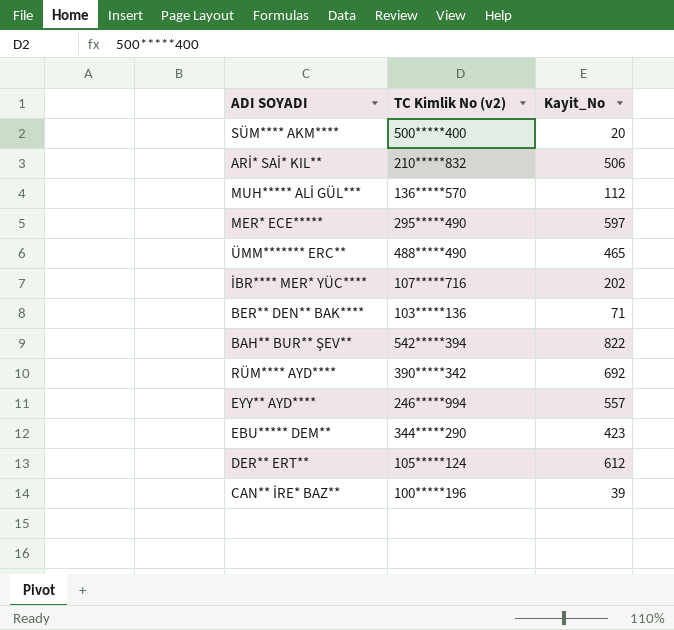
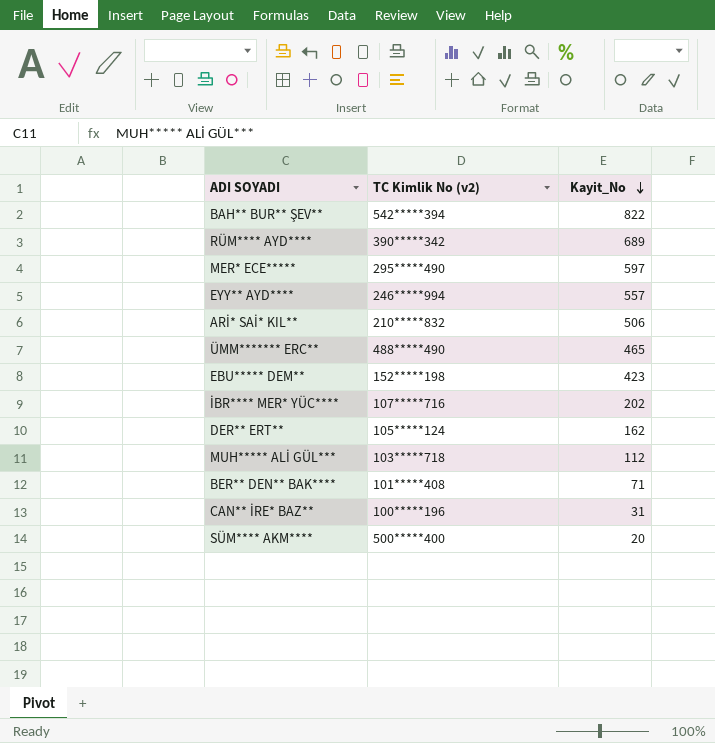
row order: none -> Kayit_No descending
RÜM**** AYD**** | Kayit_No: 692 -> 689
EBU***** DEM** | TC Kimlik No (v2): 344*****290 -> 152*****198
DER** ERT** | Kayit_No: 612 -> 162
MUH***** ALİ GÜL*** | TC Kimlik No (v2): 136*****570 -> 103*****718
BER** DEN** BAK**** | TC Kimlik No (v2): 103*****136 -> 101*****408
CAN** İRE* BAZ** | Kayit_No: 39 -> 31

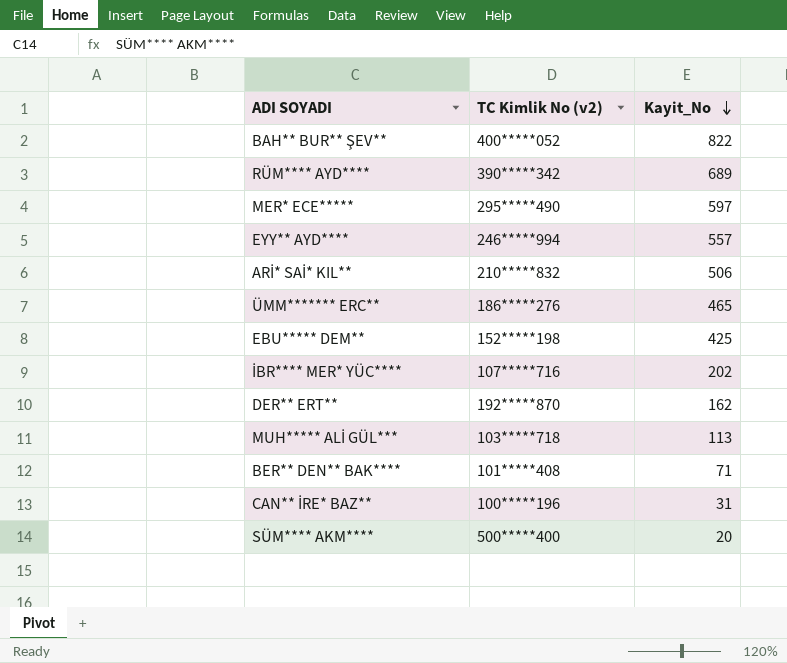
BAH** BUR** ŞEV** | TC Kimlik No (v2): 542*****394 -> 400*****052
ÜMM******* ERC** | TC Kimlik No (v2): 488*****490 -> 186*****276
EBU***** DEM** | Kayit_No: 423 -> 425
DER** ERT** | TC Kimlik No (v2): 105*****124 -> 192*****870
MUH***** ALİ GÜL*** | Kayit_No: 112 -> 113

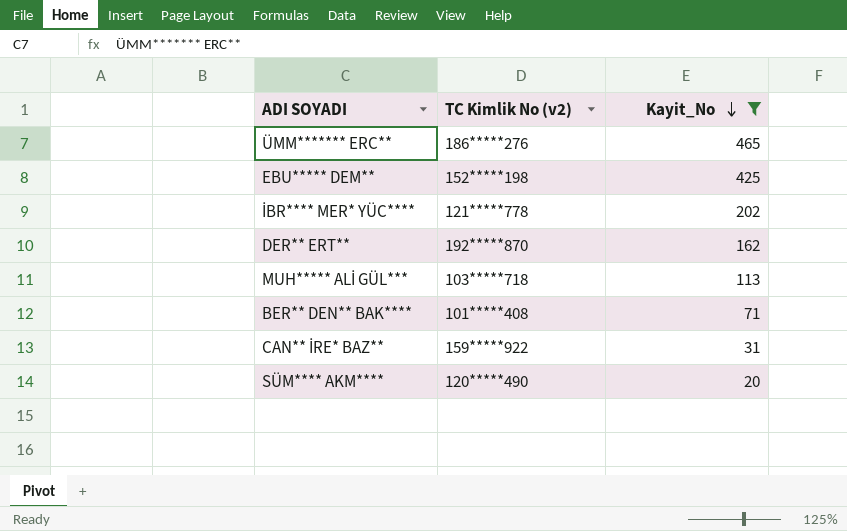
filter: none -> Kayit_No <= 465
İBR**** MER* YÜC**** | TC Kimlik No (v2): 107*****716 -> 121*****778
CAN** İRE* BAZ** | TC Kimlik No (v2): 100*****196 -> 159*****922
SÜM**** AKM**** | TC Kimlik No (v2): 500*****400 -> 120*****490

